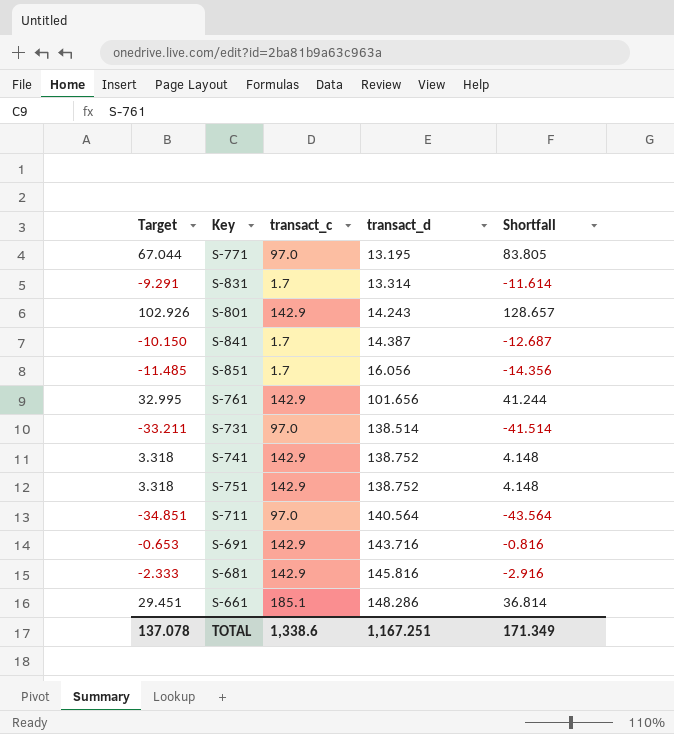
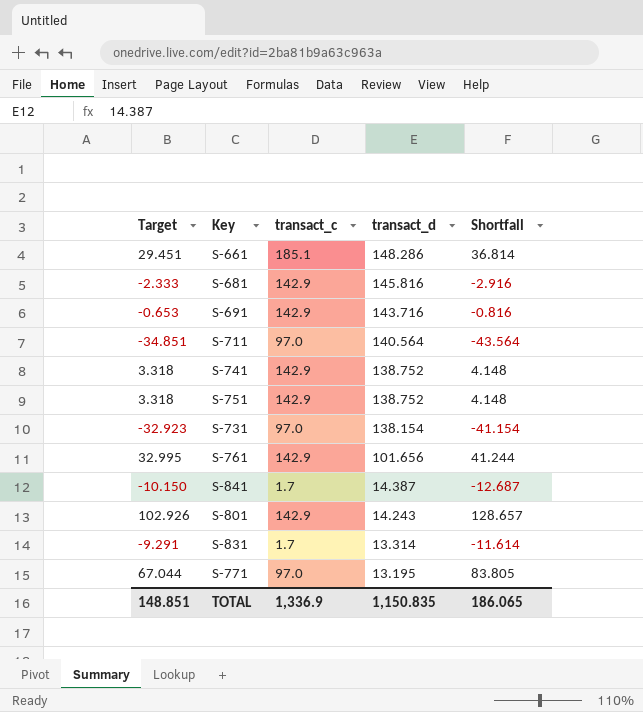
row order: transact_d ascending -> transact_d descending
row S-851: -11.485 | 1.7 | 16.056 | -14.356 -> none
S-731 | Target: -33.211 -> -32.923
S-731 | transact_d: 138.514 -> 138.154
S-731 | Shortfall: -41.514 -> -41.154
TOTAL | Target: 137.078 -> 148.851
TOTAL | transact_c: 1,338.6 -> 1,336.9
TOTAL | transact_d: 1,167.251 -> 1,150.835
TOTAL | Shortfall: 171.349 -> 186.065

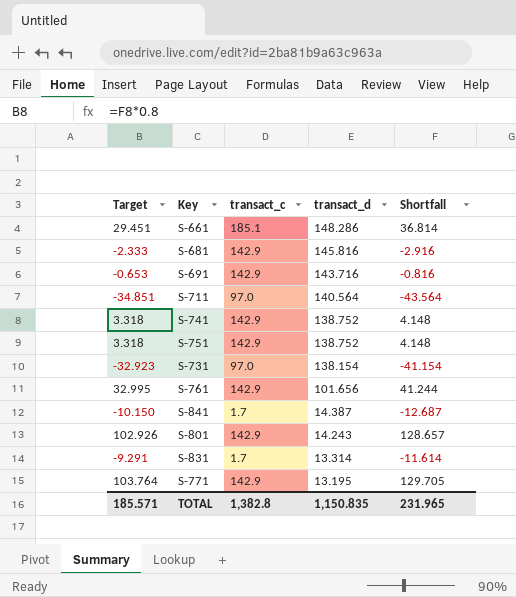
S-771 | Target: 67.044 -> 103.764
S-771 | transact_c: 97.0 -> 142.9
S-771 | Shortfall: 83.805 -> 129.705
TOTAL | Target: 148.851 -> 185.571
TOTAL | transact_c: 1,336.9 -> 1,382.8
TOTAL | Shortfall: 186.065 -> 231.965

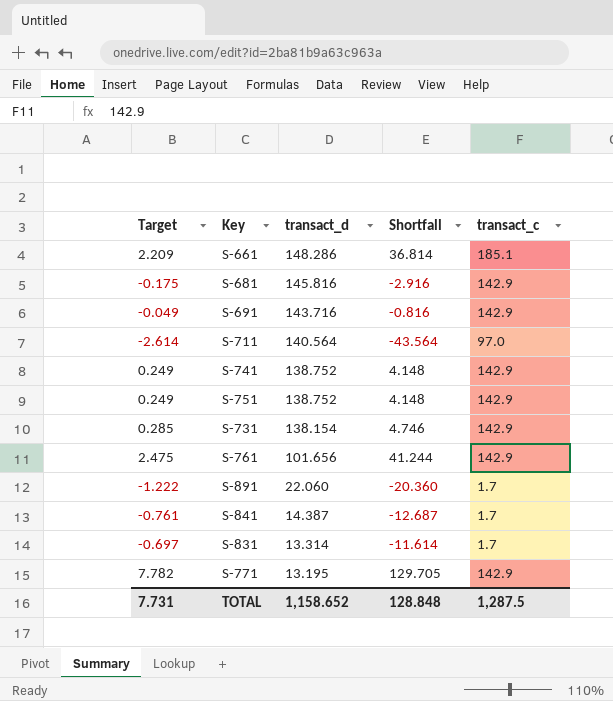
column Target | formula: [Shortfall] * 0.8 -> [Shortfall] * 0.06
column transact_c | position: 3 -> 5
row S-801: 102.926 | 142.9 | 14.243 | 128.657 -> none
S-731 | Shortfall: -41.154 -> 4.746
S-731 | transact_c: 97.0 -> 142.9
row S-891: none -> -1.222 | 22.060 | -20.360 | 1.7
TOTAL | Target: 185.571 -> 7.731
TOTAL | transact_d: 1,150.835 -> 1,158.652
TOTAL | Shortfall: 231.965 -> 128.848
TOTAL | transact_c: 1,382.8 -> 1,287.5

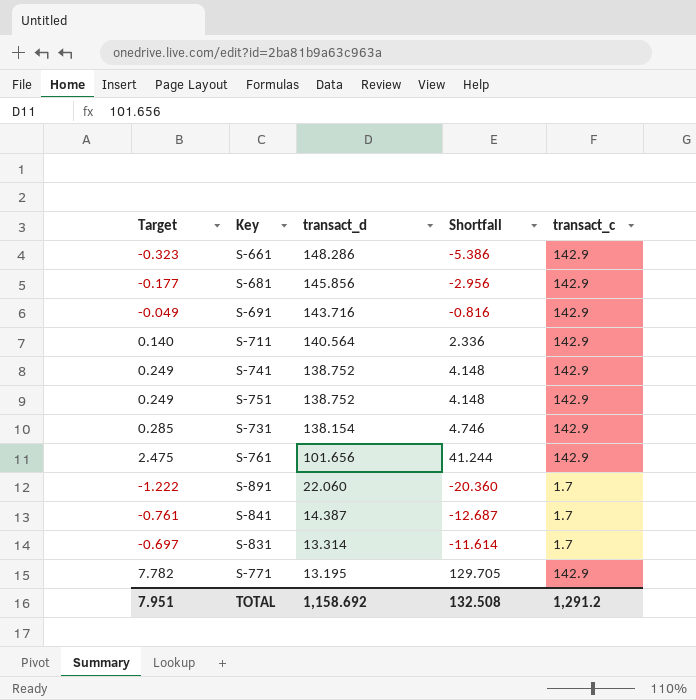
S-661 | Target: 2.209 -> -0.323
S-661 | Shortfall: 36.814 -> -5.386
S-661 | transact_c: 185.1 -> 142.9
S-681 | Target: -0.175 -> -0.177
S-681 | transact_d: 145.816 -> 145.856
S-681 | Shortfall: -2.916 -> -2.956
S-711 | Target: -2.614 -> 0.140
S-711 | Shortfall: -43.564 -> 2.336
S-711 | transact_c: 97.0 -> 142.9
TOTAL | Target: 7.731 -> 7.951
TOTAL | transact_d: 1,158.652 -> 1,158.692
TOTAL | Shortfall: 128.848 -> 132.508
TOTAL | transact_c: 1,287.5 -> 1,291.2

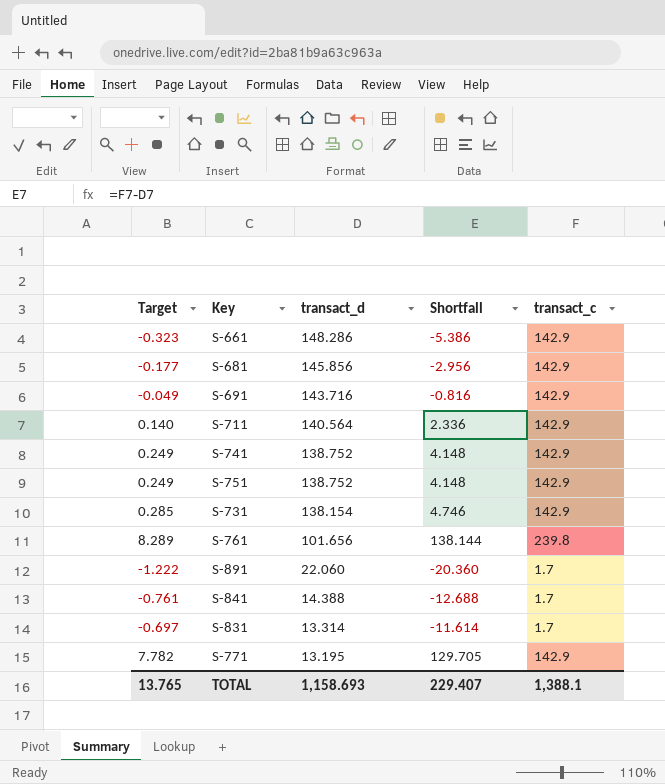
S-761 | Target: 2.475 -> 8.289
S-761 | Shortfall: 41.244 -> 138.144
S-761 | transact_c: 142.9 -> 239.8
S-841 | transact_d: 14.387 -> 14.388
S-841 | Shortfall: -12.687 -> -12.688
TOTAL | Target: 7.951 -> 13.765
TOTAL | transact_d: 1,158.692 -> 1,158.693
TOTAL | Shortfall: 132.508 -> 229.407
TOTAL | transact_c: 1,291.2 -> 1,388.1

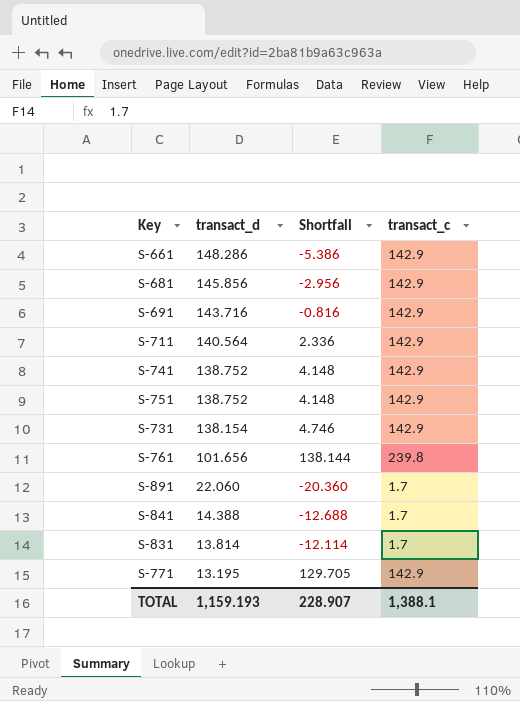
column Target | formula: [Shortfall] * 0.06 -> none
S-831 | transact_d: 13.314 -> 13.814
S-831 | Shortfall: -11.614 -> -12.114
TOTAL | transact_d: 1,158.693 -> 1,159.193
TOTAL | Shortfall: 229.407 -> 228.907

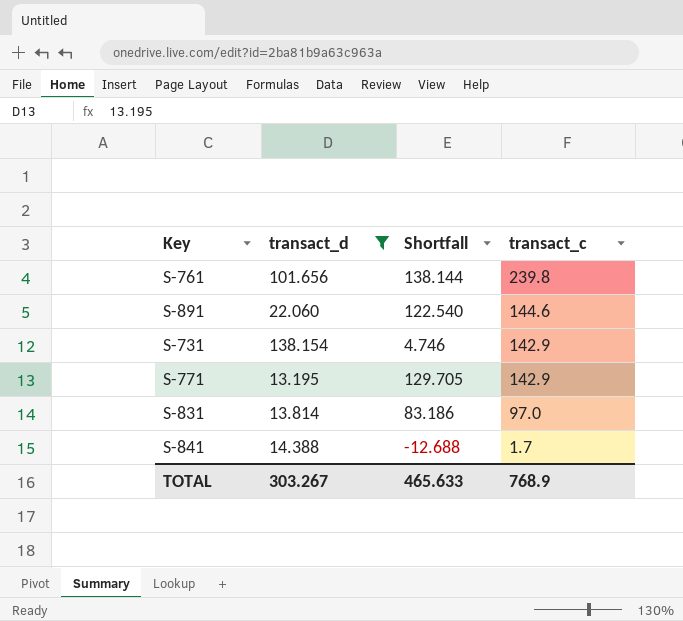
filter: none -> transact_d <= 138.154
row order: transact_d descending -> transact_c descending
S-891 | Shortfall: -20.360 -> 122.540
S-891 | transact_c: 1.7 -> 144.6
S-831 | Shortfall: -12.114 -> 83.186
S-831 | transact_c: 1.7 -> 97.0
TOTAL | transact_d: 1,159.193 -> 303.267
TOTAL | Shortfall: 228.907 -> 465.633
TOTAL | transact_c: 1,388.1 -> 768.9

